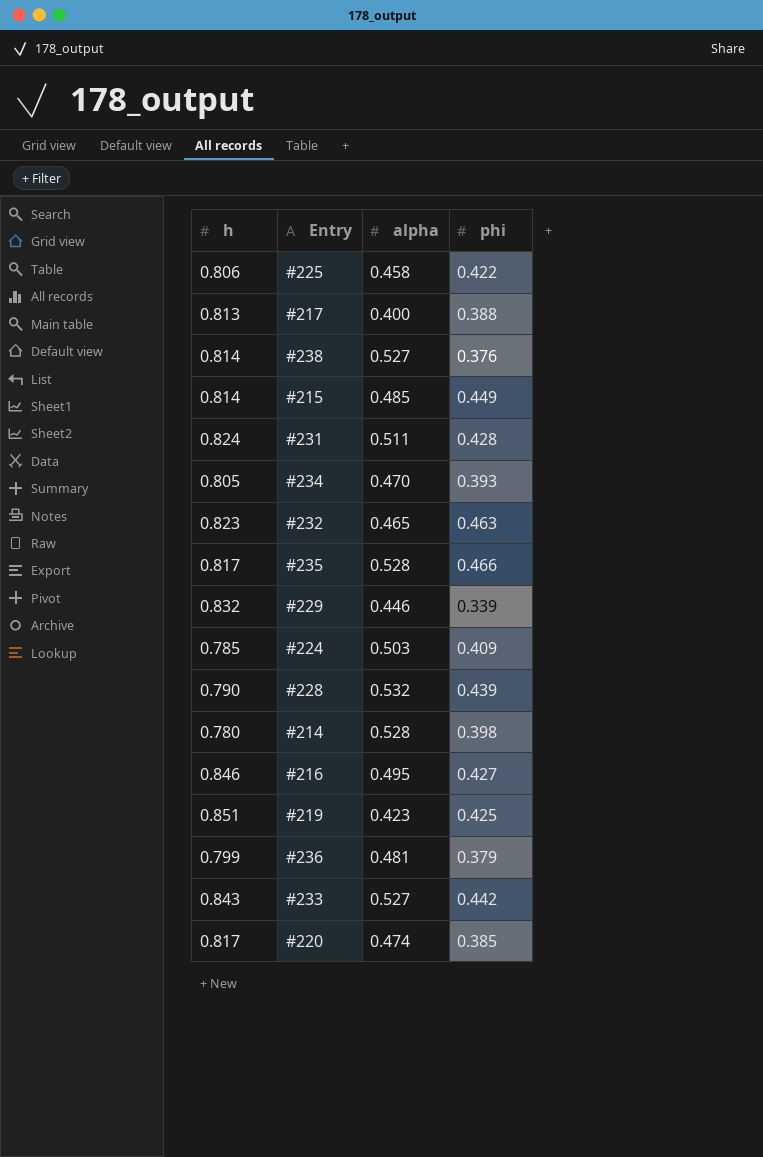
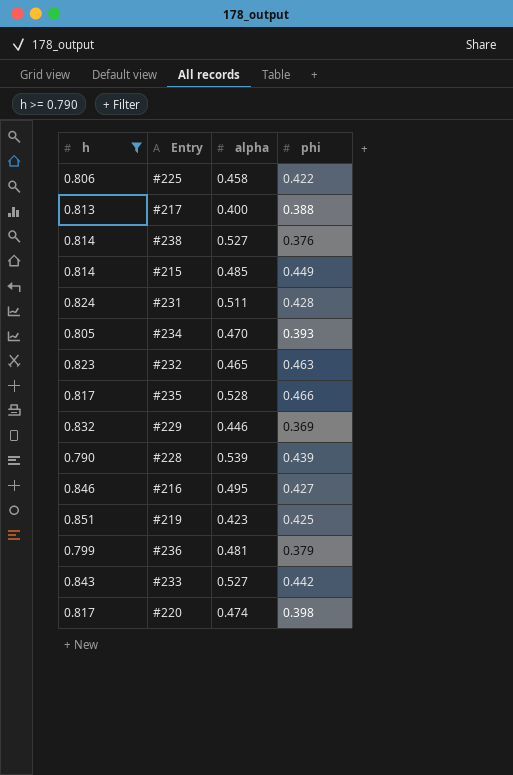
filter: none -> h >= 0.790
#229 | phi: 0.339 -> 0.369
#228 | alpha: 0.532 -> 0.539
#220 | phi: 0.385 -> 0.398

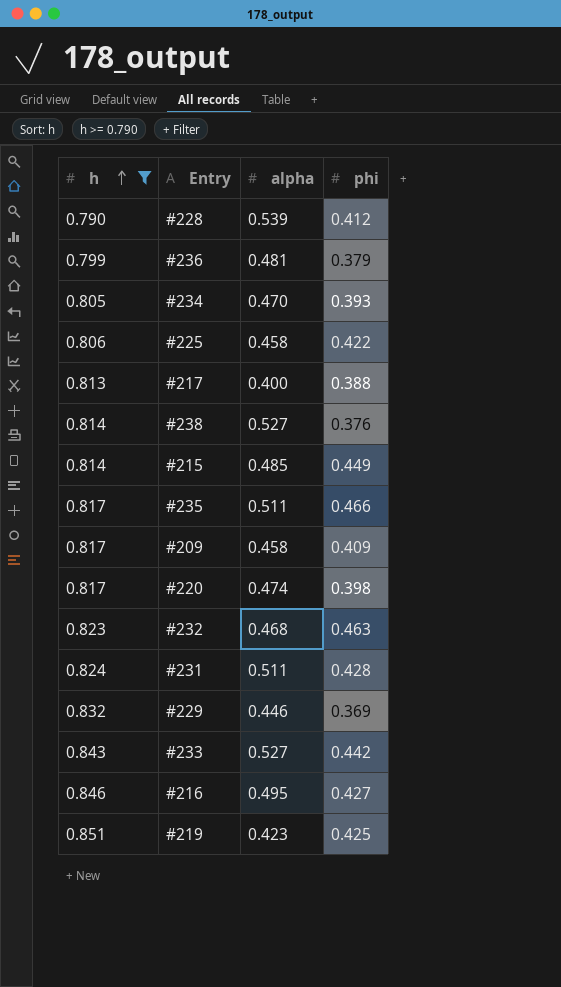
row order: none -> h ascending
#228 | phi: 0.439 -> 0.412
#235 | alpha: 0.528 -> 0.511
row #209: none -> 0.817 | 0.458 | 0.409
#232 | alpha: 0.465 -> 0.468

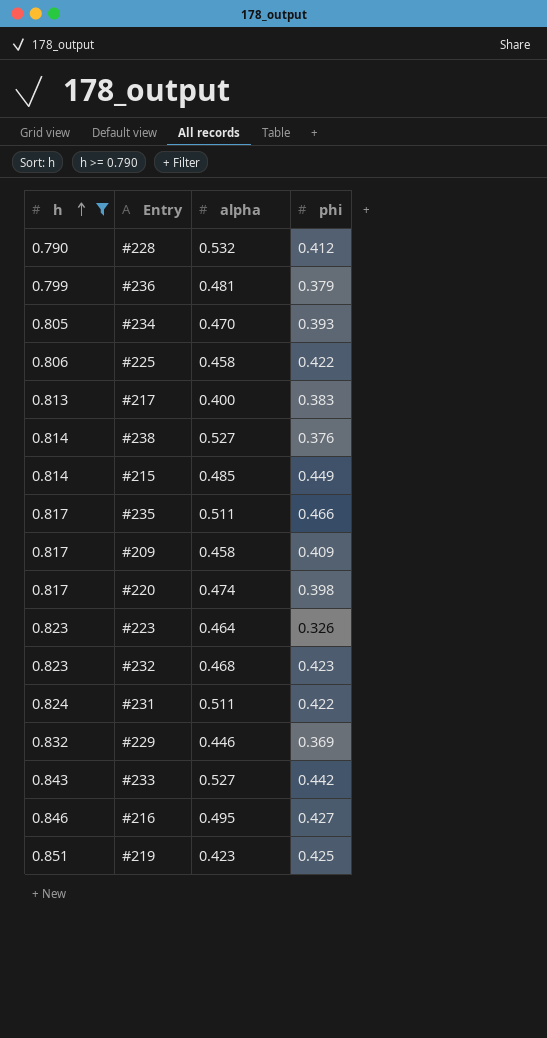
#228 | alpha: 0.539 -> 0.532
#217 | phi: 0.388 -> 0.383
row #223: none -> 0.823 | 0.464 | 0.326
#232 | phi: 0.463 -> 0.423
#231 | phi: 0.428 -> 0.422

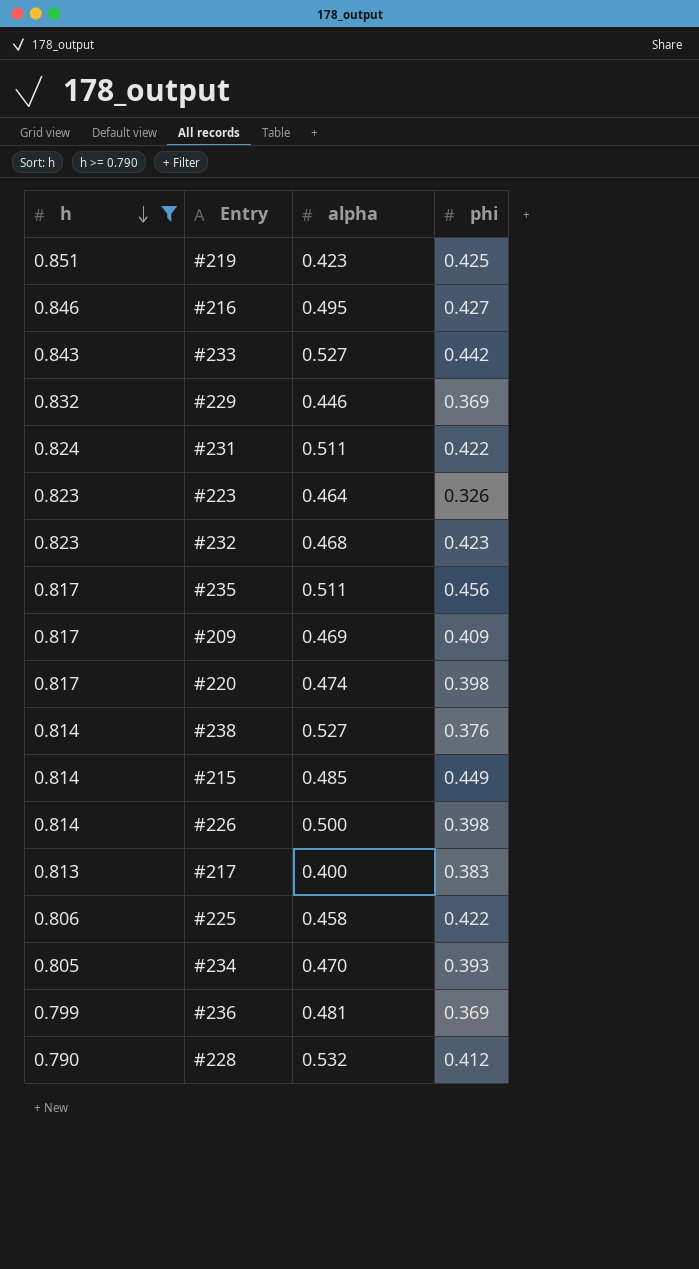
row order: h ascending -> h descending
#235 | phi: 0.466 -> 0.456
#209 | alpha: 0.458 -> 0.469
row #226: none -> 0.814 | 0.500 | 0.398
#236 | phi: 0.379 -> 0.369

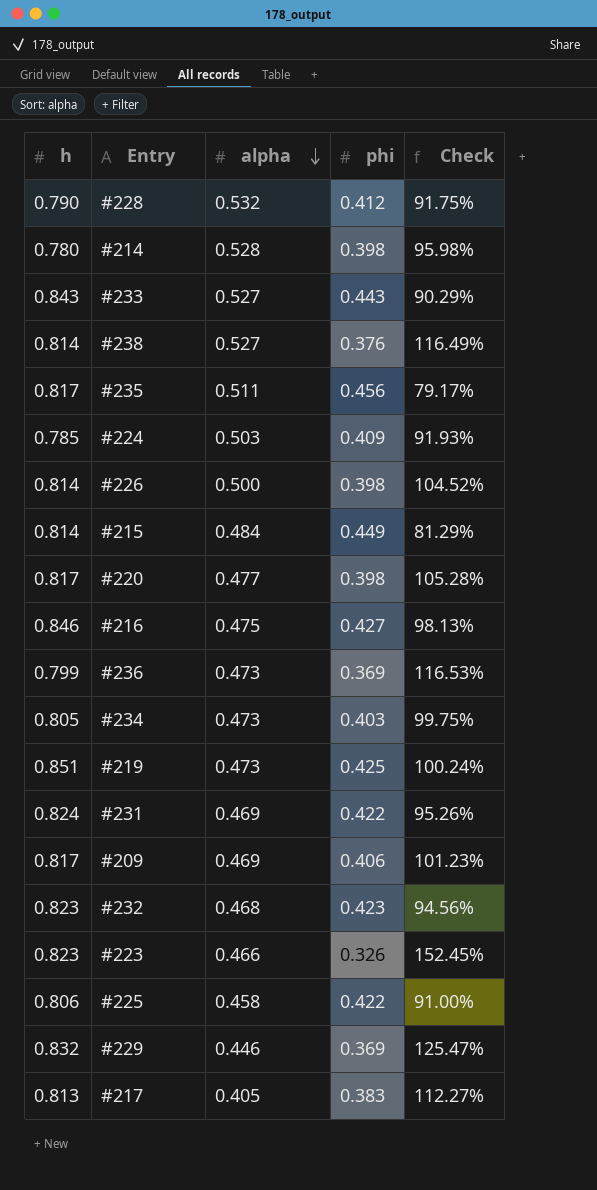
filter: h >= 0.790 -> none
row order: h descending -> alpha descending
column Check | formula: none -> ([h] - [phi]) / [phi]
#233 | phi: 0.442 -> 0.443
#215 | alpha: 0.485 -> 0.484
#220 | alpha: 0.474 -> 0.477
#216 | alpha: 0.495 -> 0.475
#236 | alpha: 0.481 -> 0.473
#234 | alpha: 0.470 -> 0.473
#234 | phi: 0.393 -> 0.403
#219 | alpha: 0.423 -> 0.473
#231 | alpha: 0.511 -> 0.469
#209 | phi: 0.409 -> 0.406
#223 | alpha: 0.464 -> 0.466
#217 | alpha: 0.400 -> 0.405

